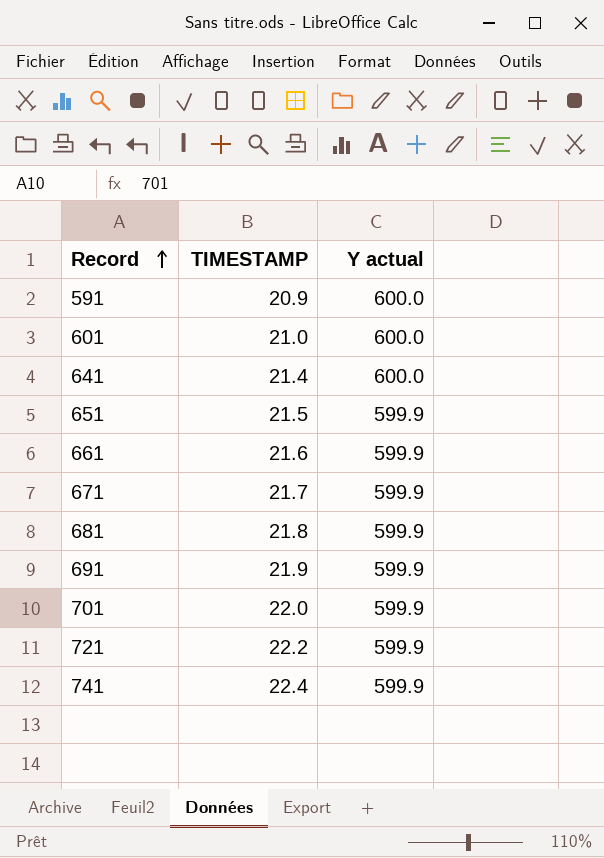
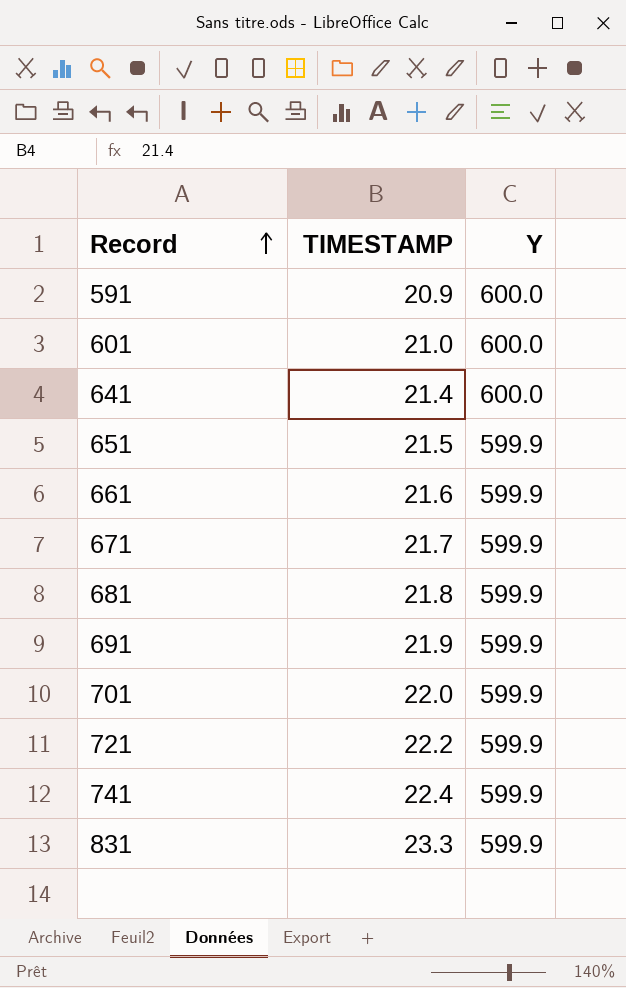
column name: Y actual -> Y
row 831: none -> 23.3 | 599.9

